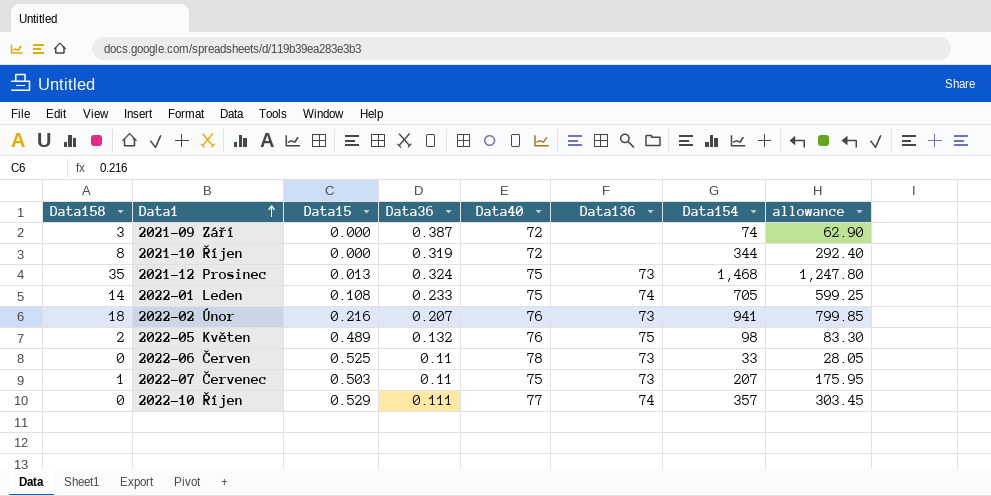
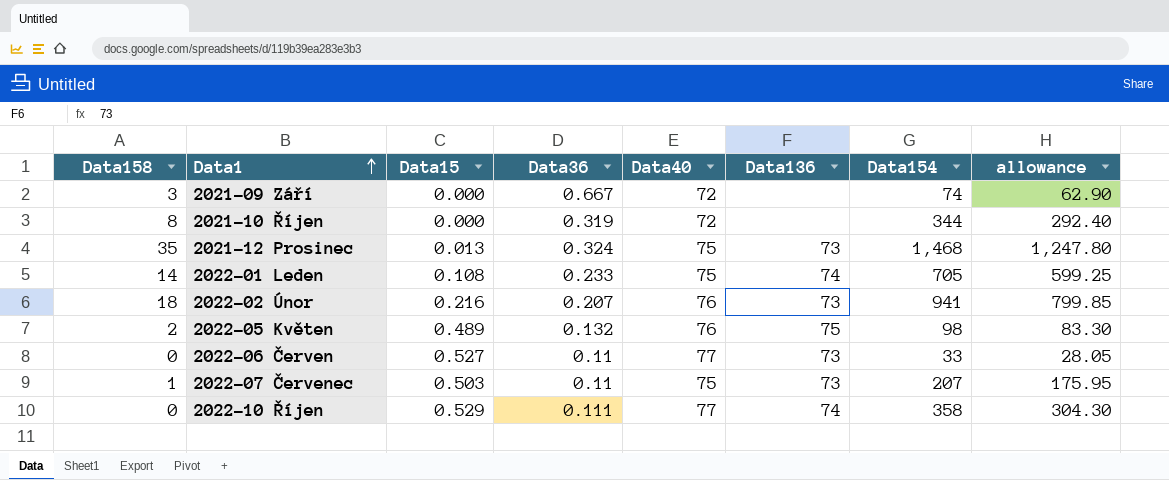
2021-09 Září | Data36: 0.387 -> 0.667
2022-06 Červen | Data15: 0.525 -> 0.527
2022-06 Červen | Data40: 78 -> 77
2022-10 Říjen | Data154: 357 -> 358
2022-10 Říjen | allowance: 303.45 -> 304.30

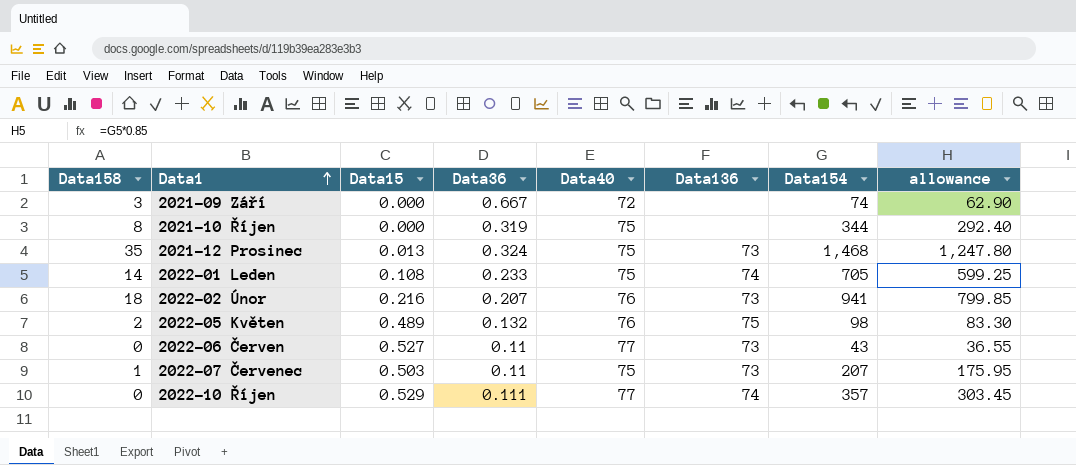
2021-10 Říjen | Data40: 72 -> 75
2022-06 Červen | Data154: 33 -> 43
2022-06 Červen | allowance: 28.05 -> 36.55
2022-10 Říjen | Data154: 358 -> 357
2022-10 Říjen | allowance: 304.30 -> 303.45

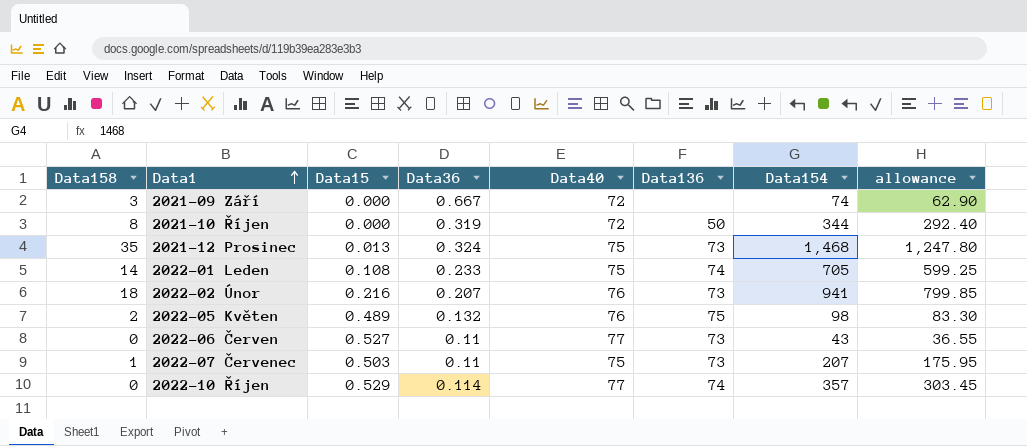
2021-10 Říjen | Data40: 75 -> 72
2021-10 Říjen | Data136: none -> 50
2022-10 Říjen | Data36: 0.111 -> 0.114

